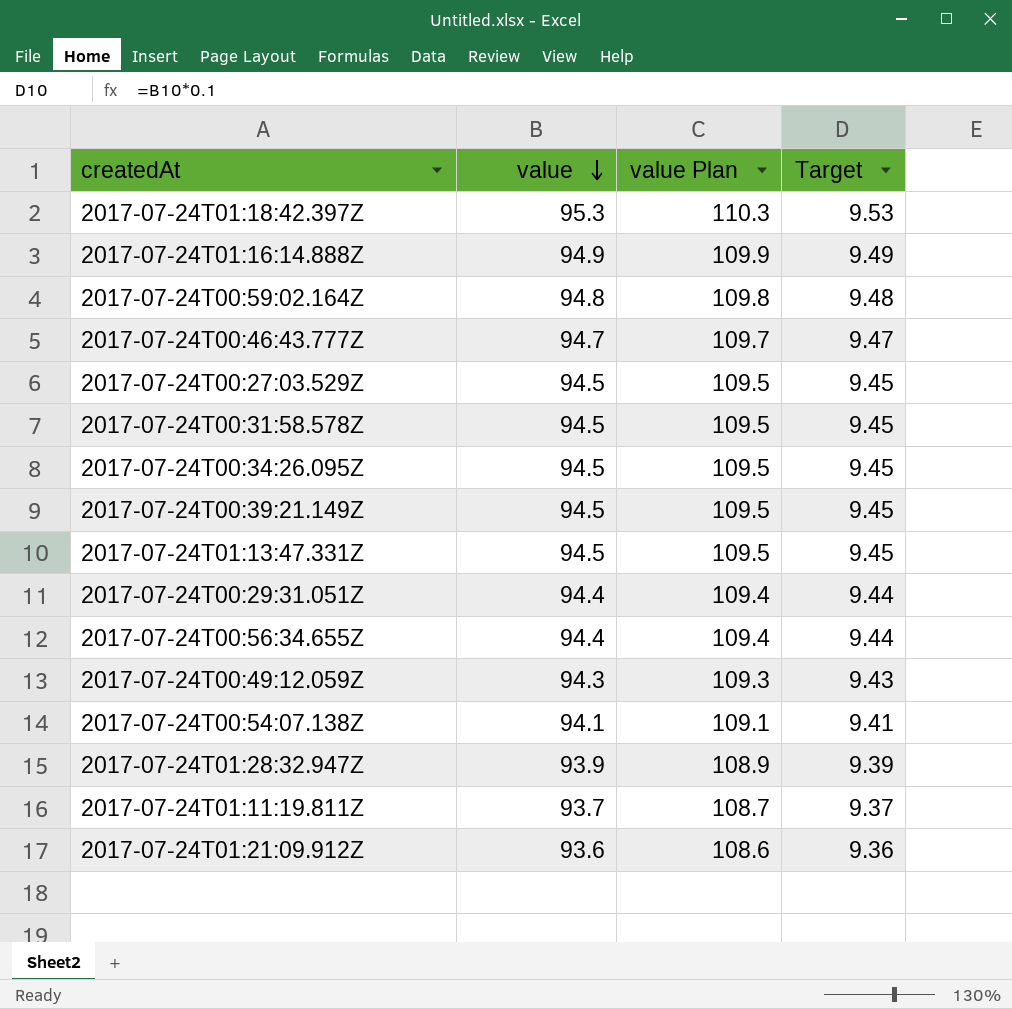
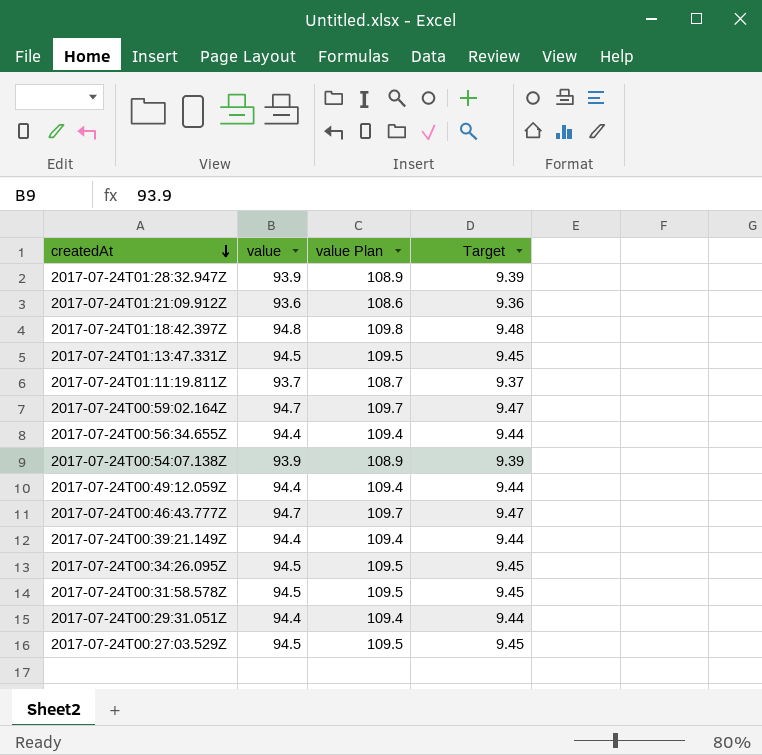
row order: value descending -> createdAt descending
row 2017-07-24T01:16:14.888Z: 94.9 | 109.9 | 9.49 -> none
2017-07-24T01:18:42.397Z | value: 95.3 -> 94.8
2017-07-24T01:18:42.397Z | value Plan: 110.3 -> 109.8
2017-07-24T01:18:42.397Z | Target: 9.53 -> 9.48
2017-07-24T00:59:02.164Z | value: 94.8 -> 94.7
2017-07-24T00:59:02.164Z | value Plan: 109.8 -> 109.7
2017-07-24T00:59:02.164Z | Target: 9.48 -> 9.47
2017-07-24T00:54:07.138Z | value: 94.1 -> 93.9
2017-07-24T00:54:07.138Z | value Plan: 109.1 -> 108.9
2017-07-24T00:54:07.138Z | Target: 9.41 -> 9.39
2017-07-24T00:49:12.059Z | value: 94.3 -> 94.4
2017-07-24T00:49:12.059Z | value Plan: 109.3 -> 109.4
2017-07-24T00:49:12.059Z | Target: 9.43 -> 9.44
2017-07-24T00:39:21.149Z | value: 94.5 -> 94.4
2017-07-24T00:39:21.149Z | value Plan: 109.5 -> 109.4
2017-07-24T00:39:21.149Z | Target: 9.45 -> 9.44

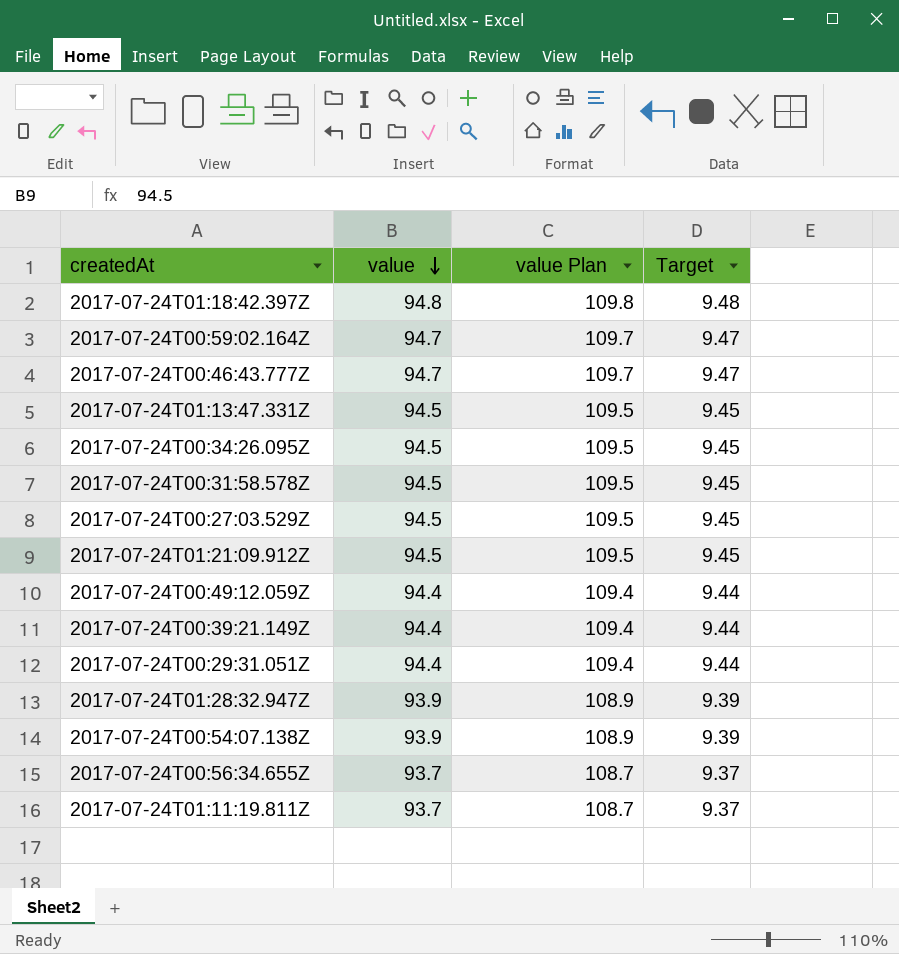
row order: createdAt descending -> value descending
2017-07-24T01:21:09.912Z | value: 93.6 -> 94.5
2017-07-24T01:21:09.912Z | value Plan: 108.6 -> 109.5
2017-07-24T01:21:09.912Z | Target: 9.36 -> 9.45
2017-07-24T00:56:34.655Z | value: 94.4 -> 93.7
2017-07-24T00:56:34.655Z | value Plan: 109.4 -> 108.7
2017-07-24T00:56:34.655Z | Target: 9.44 -> 9.37

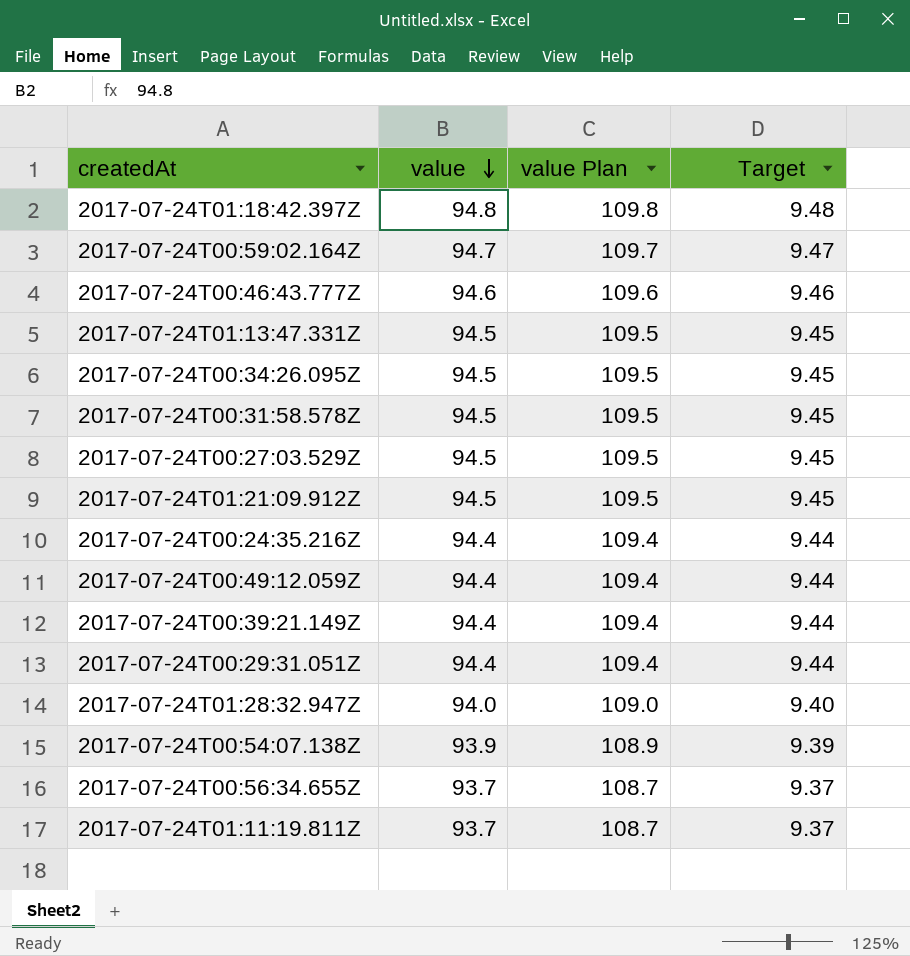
2017-07-24T00:46:43.777Z | value: 94.7 -> 94.6
2017-07-24T00:46:43.777Z | value Plan: 109.7 -> 109.6
2017-07-24T00:46:43.777Z | Target: 9.47 -> 9.46
row 2017-07-24T00:24:35.216Z: none -> 94.4 | 109.4 | 9.44
2017-07-24T01:28:32.947Z | value: 93.9 -> 94.0
2017-07-24T01:28:32.947Z | value Plan: 108.9 -> 109.0
2017-07-24T01:28:32.947Z | Target: 9.39 -> 9.40

